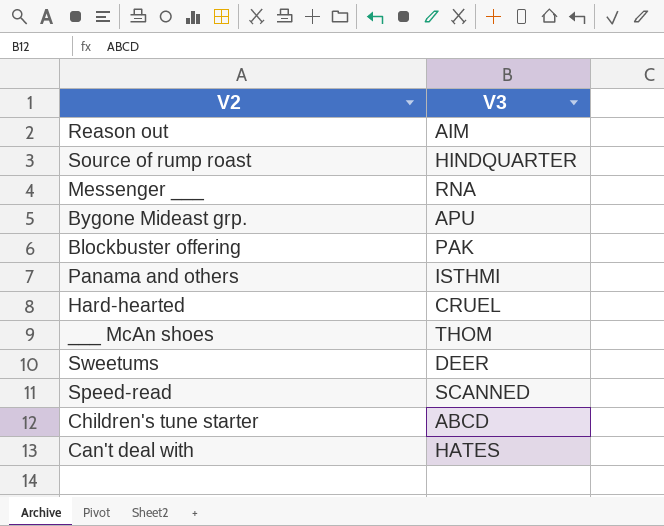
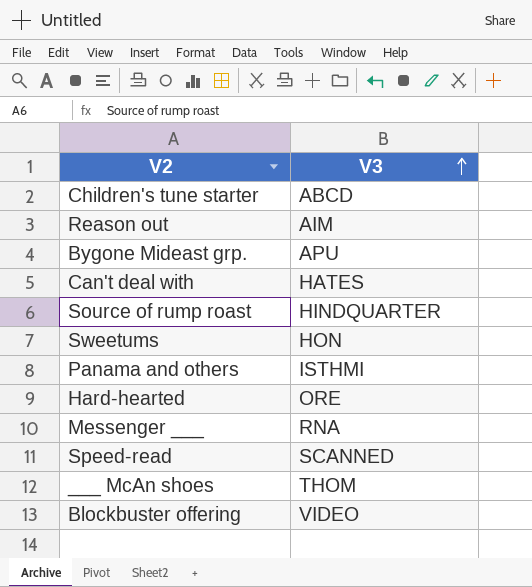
row order: none -> V3 ascending
Sweetums | V3: DEER -> HON
Hard-hearted | V3: CRUEL -> ORE
Blockbuster offering | V3: PAK -> VIDEO

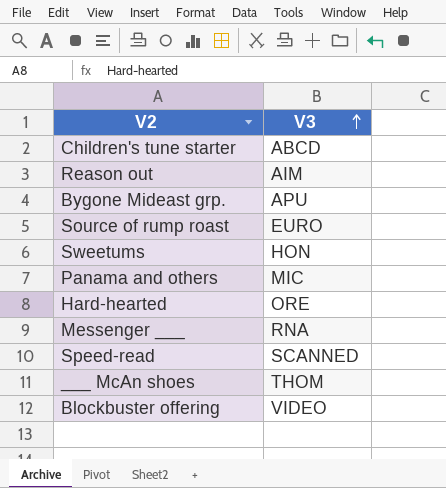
row Can't deal with: HATES -> none
Source of rump roast | V3: HINDQUARTER -> EURO
Panama and others | V3: ISTHMI -> MIC

